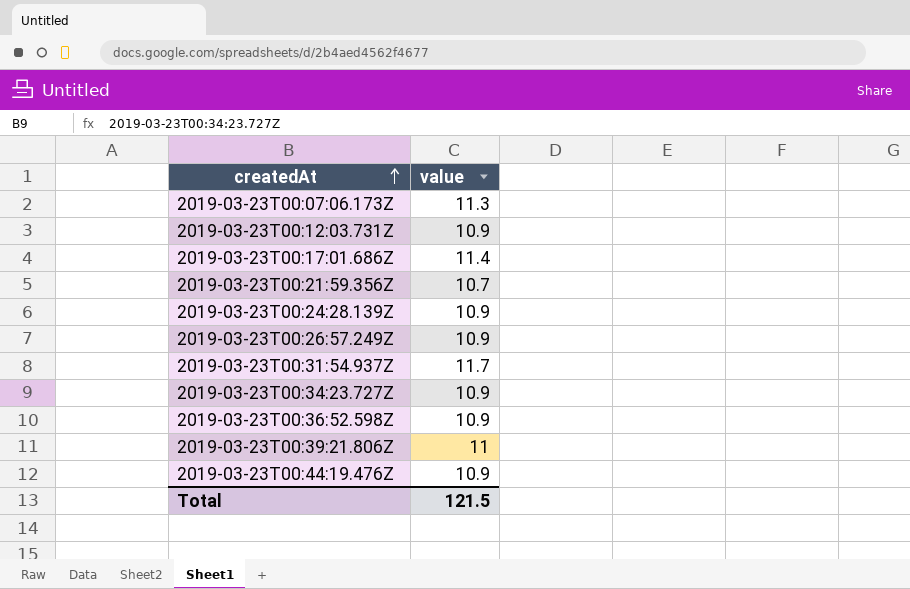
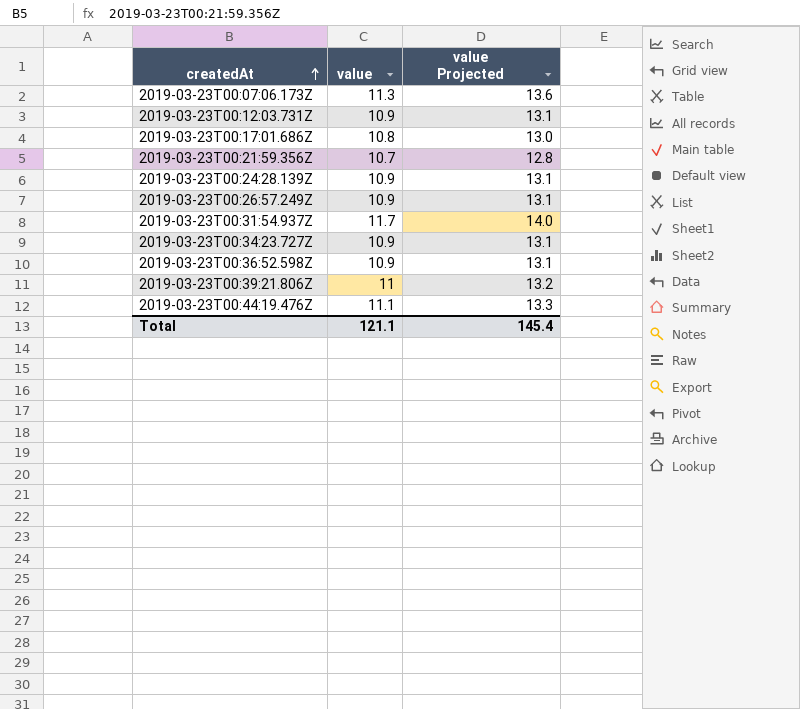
column value Projected | formula: none -> [value] * 1.2
2019-03-23T00:17:01.686Z | value: 11.4 -> 10.8
2019-03-23T00:44:19.476Z | value: 10.9 -> 11.1
Total | value: 121.5 -> 121.1

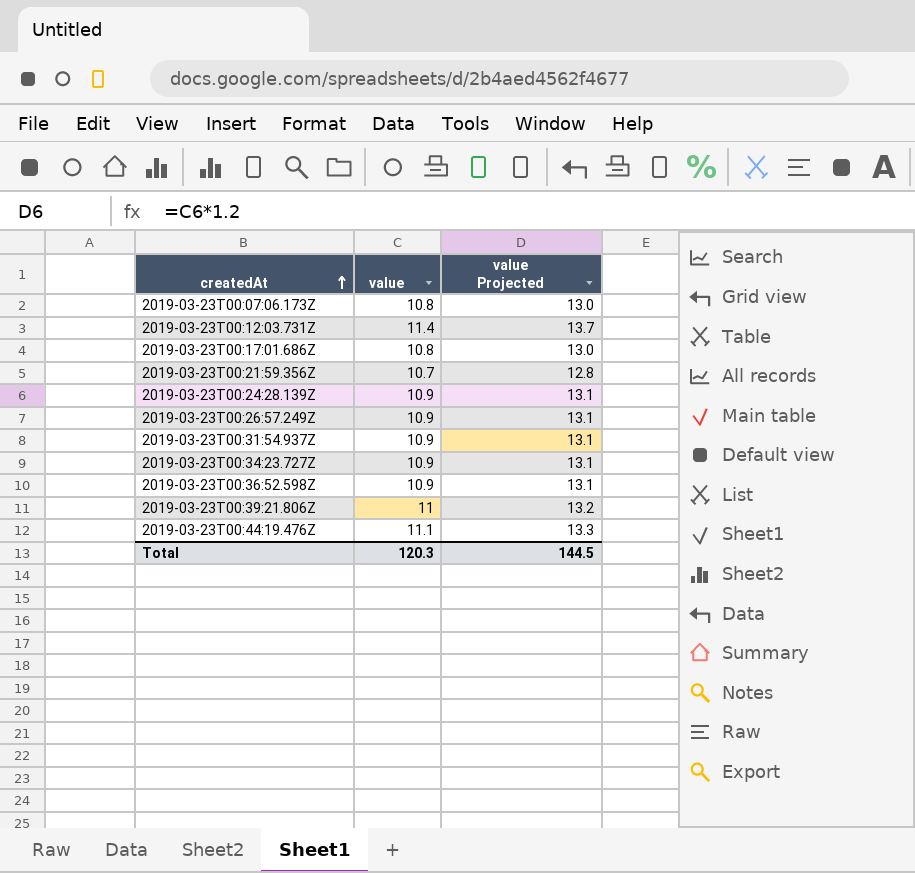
2019-03-23T00:07:06.173Z | value: 11.3 -> 10.8
2019-03-23T00:07:06.173Z | value Projected: 13.6 -> 13.0
2019-03-23T00:12:03.731Z | value: 10.9 -> 11.4
2019-03-23T00:12:03.731Z | value Projected: 13.1 -> 13.7
2019-03-23T00:31:54.937Z | value: 11.7 -> 10.9
2019-03-23T00:31:54.937Z | value Projected: 14.0 -> 13.1
Total | value: 121.1 -> 120.3
Total | value Projected: 145.4 -> 144.5

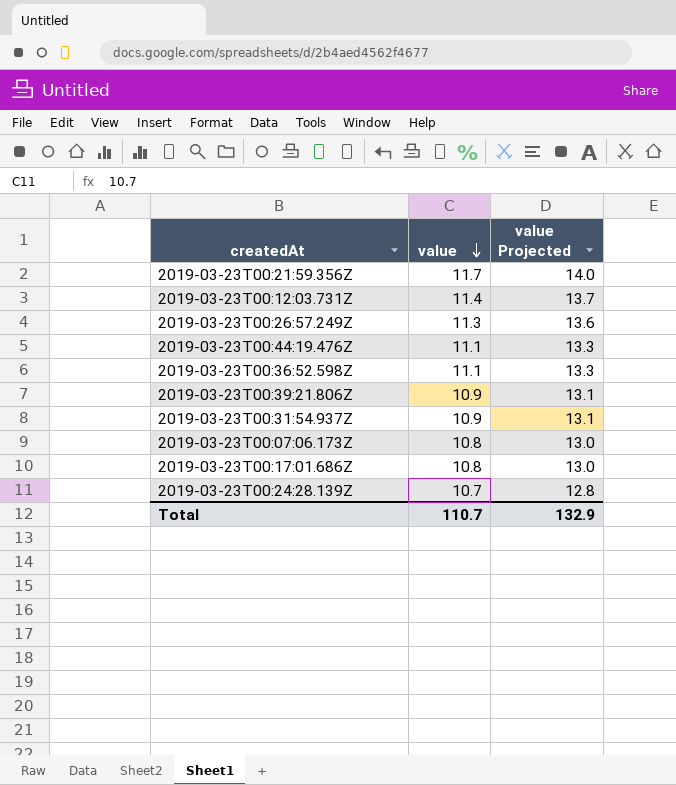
row order: createdAt ascending -> value descending
row 2019-03-23T00:34:23.727Z: 10.9 | 13.1 -> none
2019-03-23T00:21:59.356Z | value: 10.7 -> 11.7
2019-03-23T00:21:59.356Z | value Projected: 12.8 -> 14.0
2019-03-23T00:26:57.249Z | value: 10.9 -> 11.3
2019-03-23T00:26:57.249Z | value Projected: 13.1 -> 13.6
2019-03-23T00:36:52.598Z | value: 10.9 -> 11.1
2019-03-23T00:36:52.598Z | value Projected: 13.1 -> 13.3
2019-03-23T00:39:21.806Z | value: 11 -> 10.9
2019-03-23T00:39:21.806Z | value Projected: 13.2 -> 13.1
2019-03-23T00:24:28.139Z | value: 10.9 -> 10.7
2019-03-23T00:24:28.139Z | value Projected: 13.1 -> 12.8
Total | value: 120.3 -> 110.7
Total | value Projected: 144.5 -> 132.9

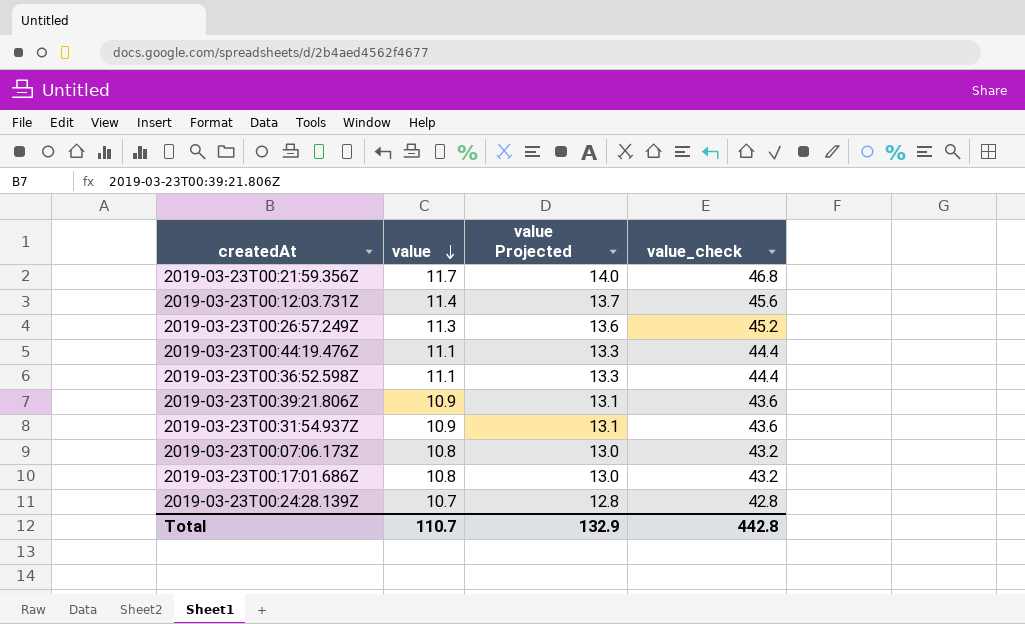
column value_check | formula: none -> [value] * 4

